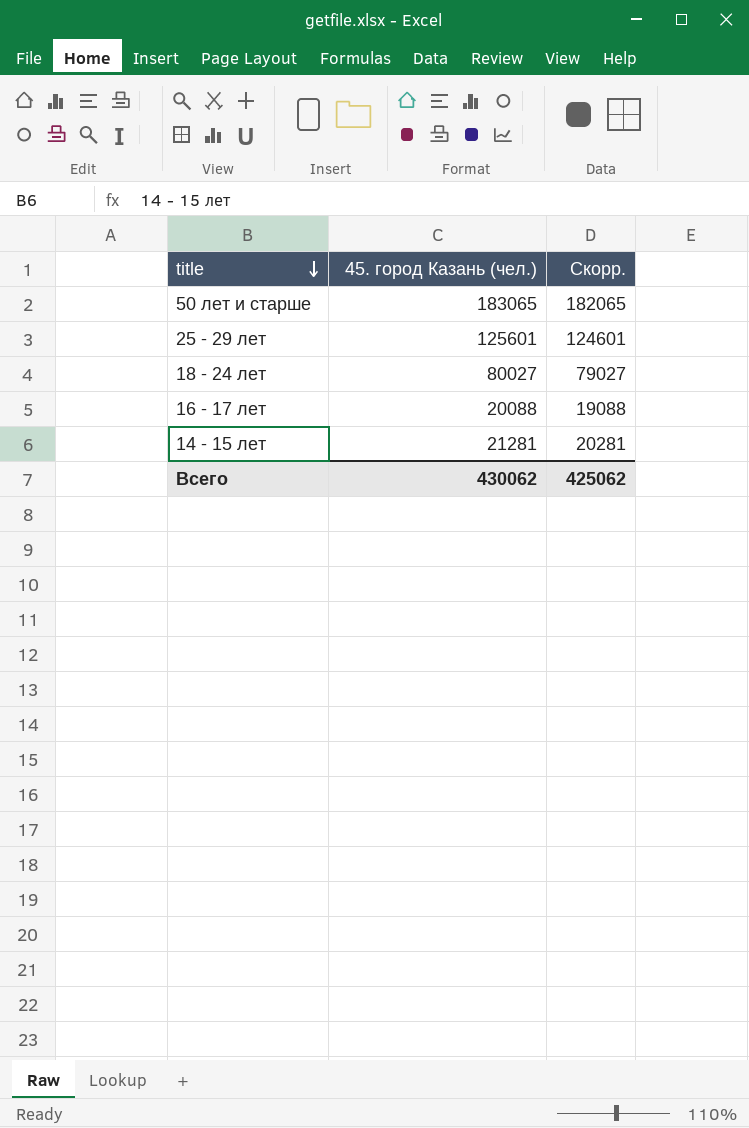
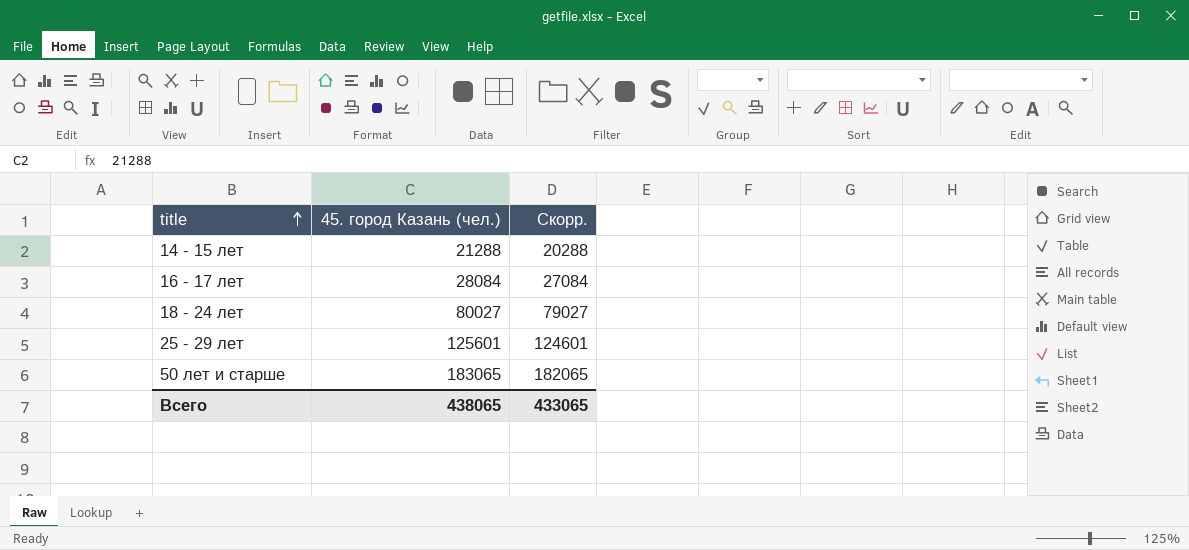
row order: title descending -> title ascending
14 - 15 лет | 45. город Казань (чел.): 21281 -> 21288
14 - 15 лет | Скорр.: 20281 -> 20288
16 - 17 лет | 45. город Казань (чел.): 20088 -> 28084
16 - 17 лет | Скорр.: 19088 -> 27084
Всего | 45. город Казань (чел.): 430062 -> 438065
Всего | Скорр.: 425062 -> 433065

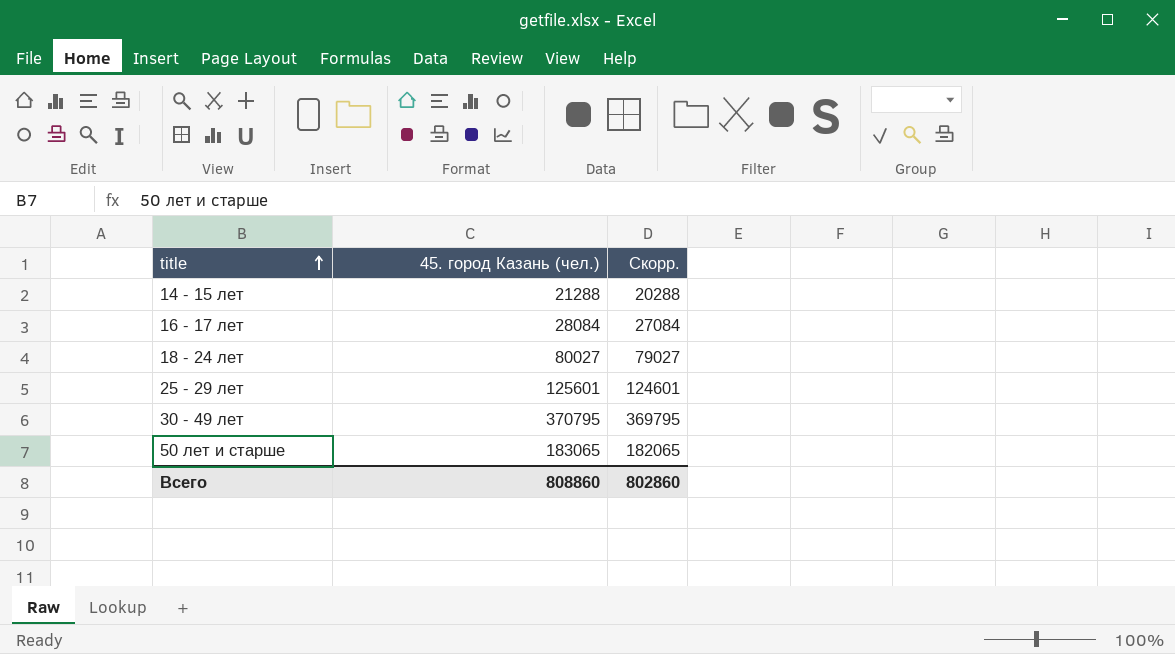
row 30 - 49 лет: none -> 370795 | 369795
Всего | 45. город Казань (чел.): 438065 -> 808860
Всего | Скорр.: 433065 -> 802860

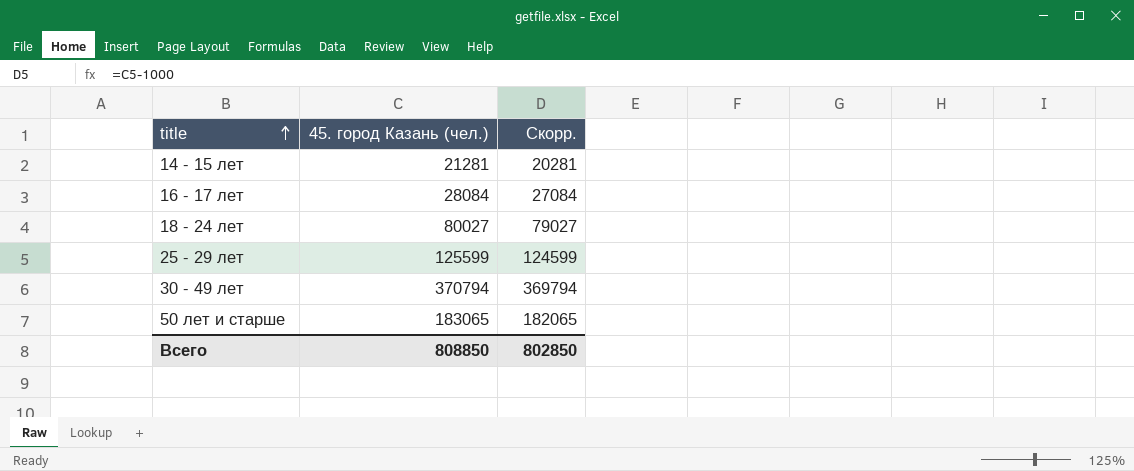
14 - 15 лет | 45. город Казань (чел.): 21288 -> 21281
14 - 15 лет | Скорр.: 20288 -> 20281
25 - 29 лет | 45. город Казань (чел.): 125601 -> 125599
25 - 29 лет | Скорр.: 124601 -> 124599
30 - 49 лет | 45. город Казань (чел.): 370795 -> 370794
30 - 49 лет | Скорр.: 369795 -> 369794
Всего | 45. город Казань (чел.): 808860 -> 808850
Всего | Скорр.: 802860 -> 802850

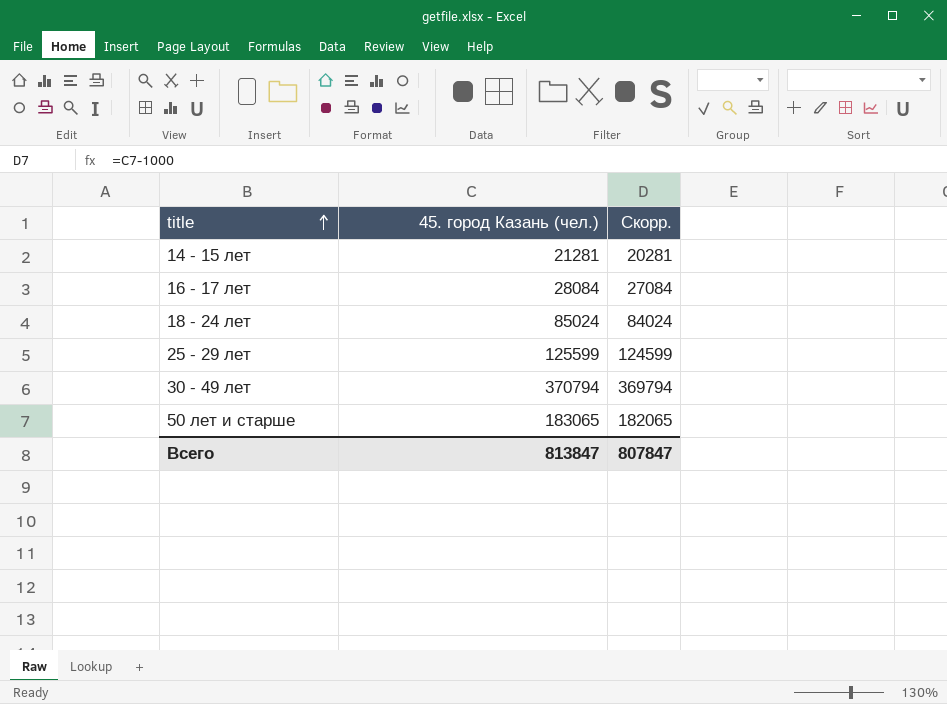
18 - 24 лет | 45. город Казань (чел.): 80027 -> 85024
18 - 24 лет | Скорр.: 79027 -> 84024
Всего | 45. город Казань (чел.): 808850 -> 813847
Всего | Скорр.: 802850 -> 807847

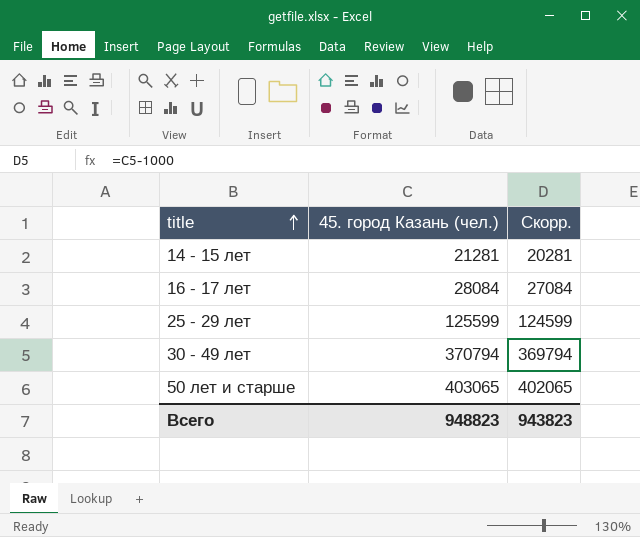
row 18 - 24 лет: 85024 | 84024 -> none
50 лет и старше | 45. город Казань (чел.): 183065 -> 403065
50 лет и старше | Скорр.: 182065 -> 402065
Всего | 45. город Казань (чел.): 813847 -> 948823
Всего | Скорр.: 807847 -> 943823

